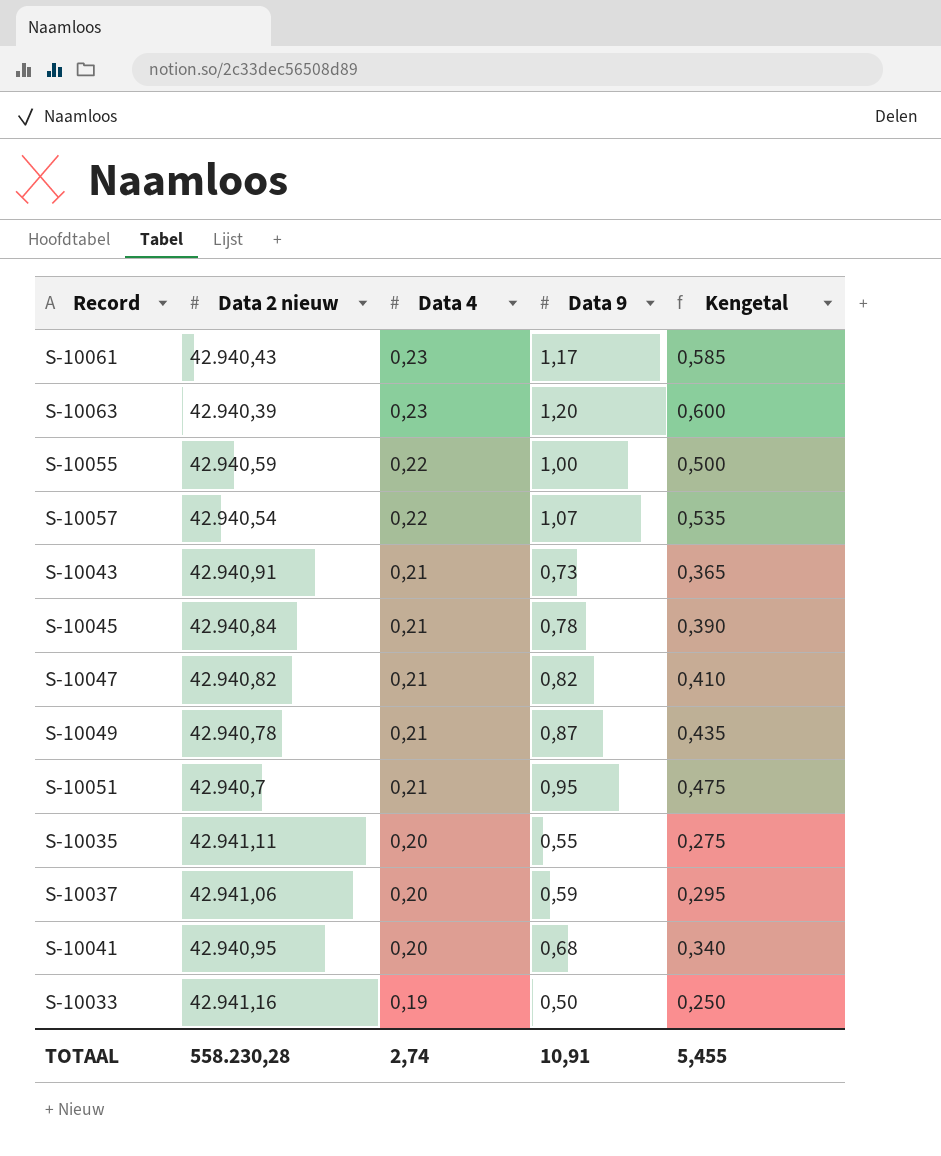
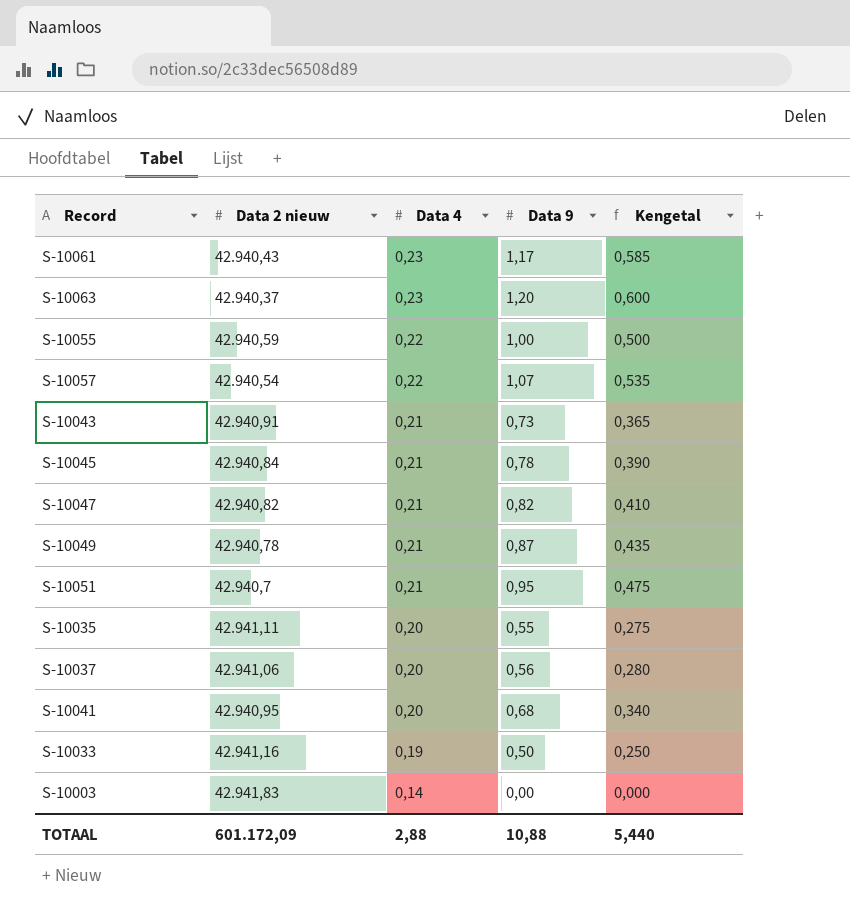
S-10063 | Data 2 nieuw: 42.940,39 -> 42.940,37
S-10037 | Data 9: 0,59 -> 0,56
S-10037 | Kengetal: 0,295 -> 0,280
row S-10003: none -> 42.941,83 | 0,14 | 0,00 | 0,000
TOTAAL | Data 2 nieuw: 558.230,28 -> 601.172,09
TOTAAL | Data 4: 2,74 -> 2,88
TOTAAL | Data 9: 10,91 -> 10,88
TOTAAL | Kengetal: 5,455 -> 5,440

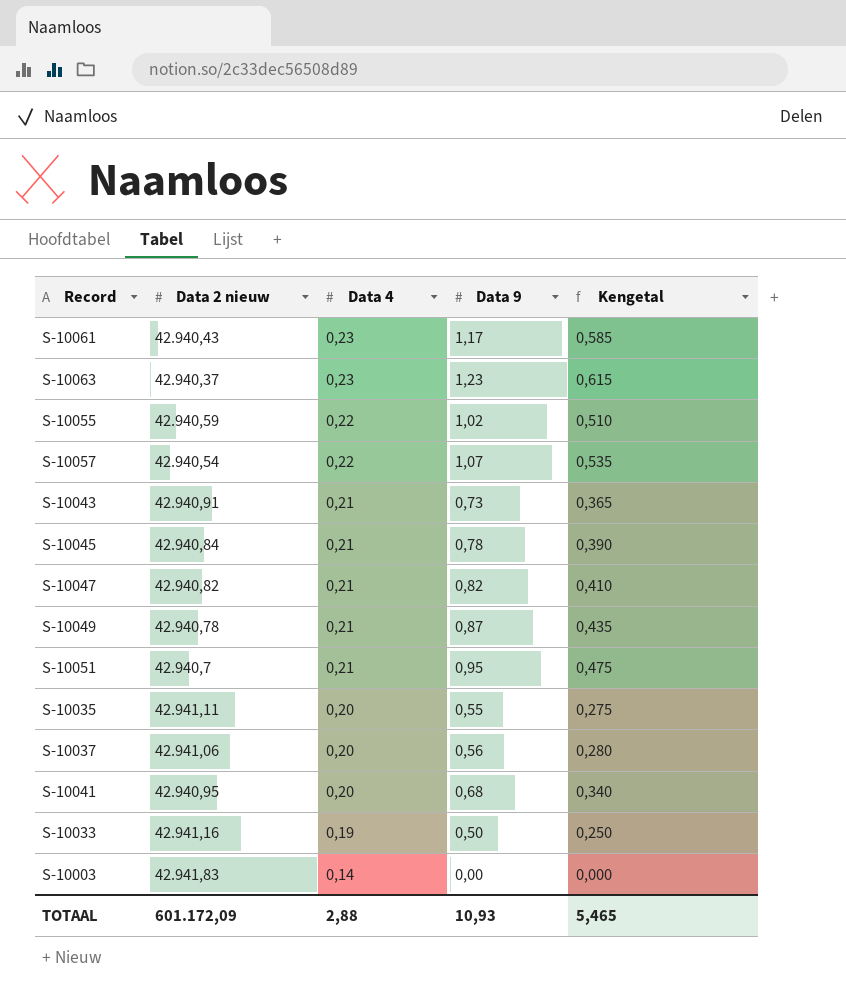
S-10063 | Data 9: 1,20 -> 1,23
S-10063 | Kengetal: 0,600 -> 0,615
S-10055 | Data 9: 1,00 -> 1,02
S-10055 | Kengetal: 0,500 -> 0,510
TOTAAL | Data 9: 10,88 -> 10,93
TOTAAL | Kengetal: 5,440 -> 5,465

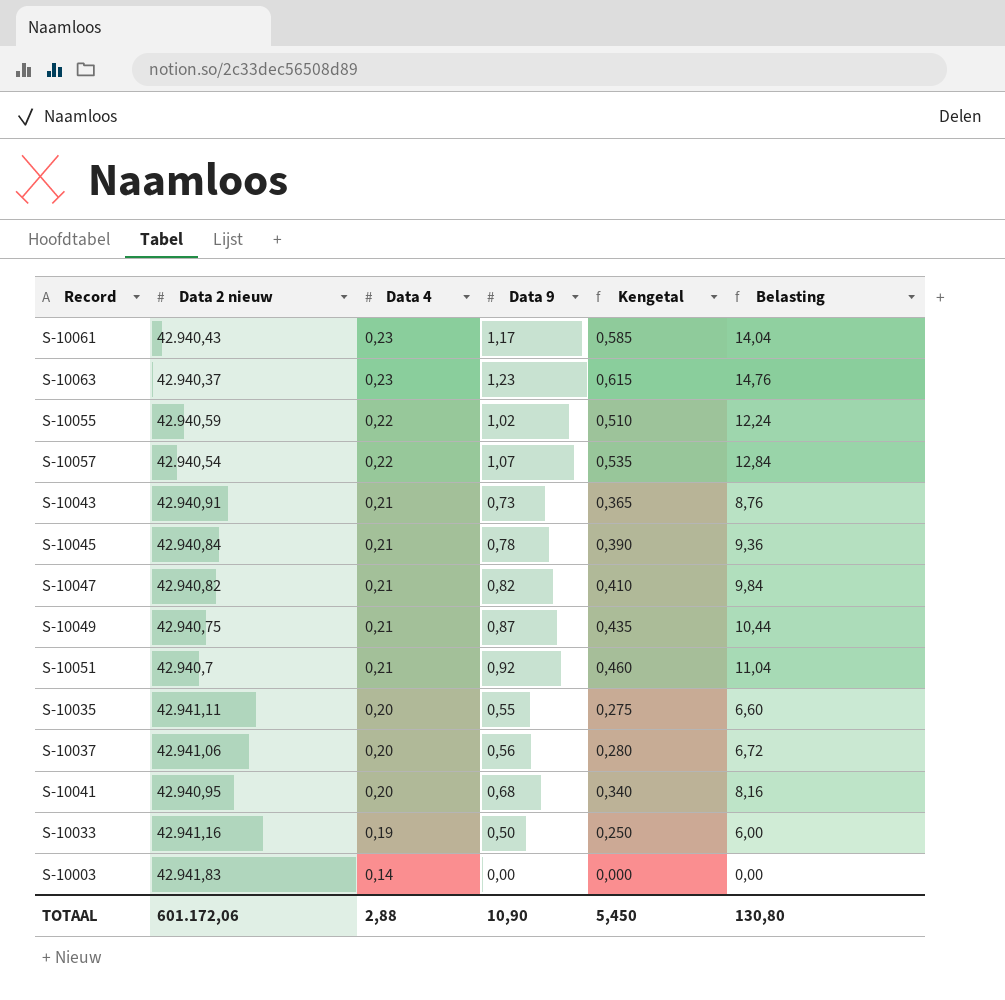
column Belasting | formula: none -> [Data 9] * 12
S-10049 | Data 2 nieuw: 42.940,78 -> 42.940,75
S-10051 | Data 9: 0,95 -> 0,92
S-10051 | Kengetal: 0,475 -> 0,460
TOTAAL | Data 2 nieuw: 601.172,09 -> 601.172,06
TOTAAL | Data 9: 10,93 -> 10,90
TOTAAL | Kengetal: 5,465 -> 5,450

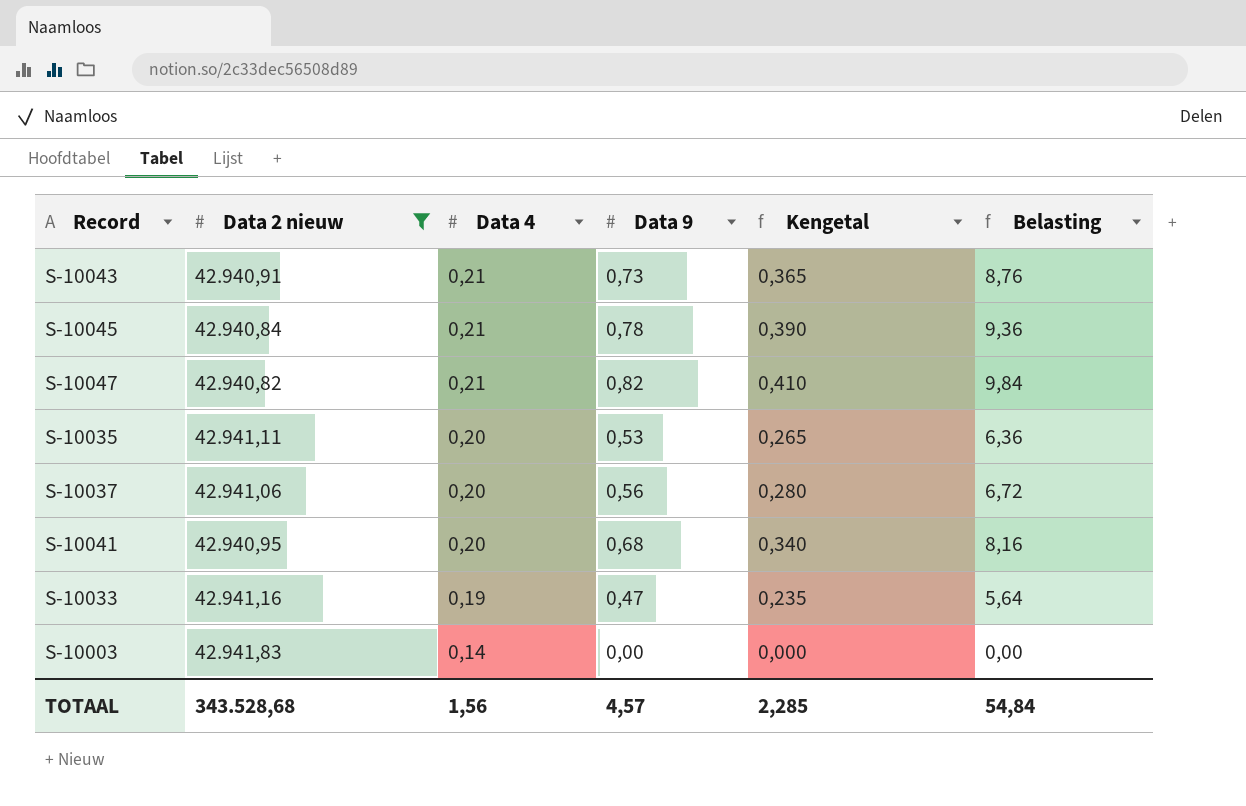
filter: none -> Data 2 nieuw >= 42.940,82
S-10035 | Data 9: 0,55 -> 0,53
S-10035 | Kengetal: 0,275 -> 0,265
S-10035 | Belasting: 6,60 -> 6,36
S-10033 | Data 9: 0,50 -> 0,47
S-10033 | Kengetal: 0,250 -> 0,235
S-10033 | Belasting: 6,00 -> 5,64
TOTAAL | Data 2 nieuw: 601.172,06 -> 343.528,68
TOTAAL | Data 4: 2,88 -> 1,56
TOTAAL | Data 9: 10,90 -> 4,57
TOTAAL | Kengetal: 5,450 -> 2,285
TOTAAL | Belasting: 130,80 -> 54,84

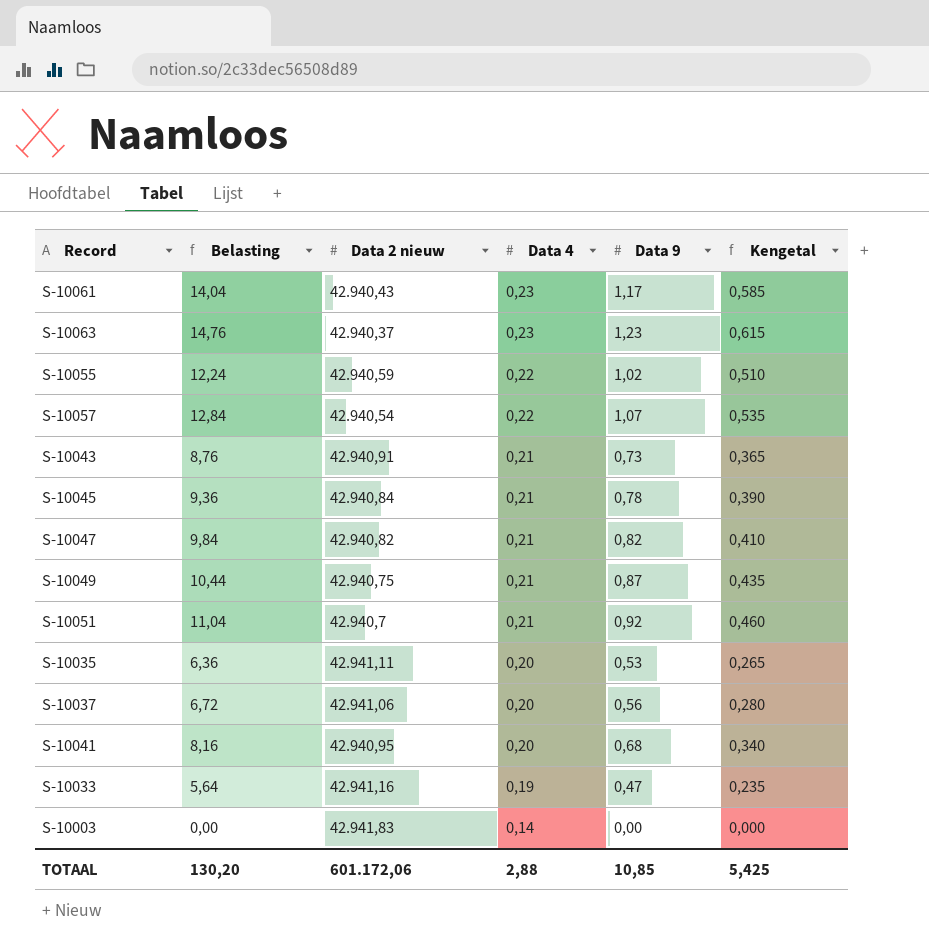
filter: Data 2 nieuw >= 42.940,82 -> none
column Belasting | position: 6 -> 2
TOTAAL | Belasting: 54,84 -> 130,20
TOTAAL | Data 2 nieuw: 343.528,68 -> 601.172,06
TOTAAL | Data 4: 1,56 -> 2,88
TOTAAL | Data 9: 4,57 -> 10,85
TOTAAL | Kengetal: 2,285 -> 5,425

